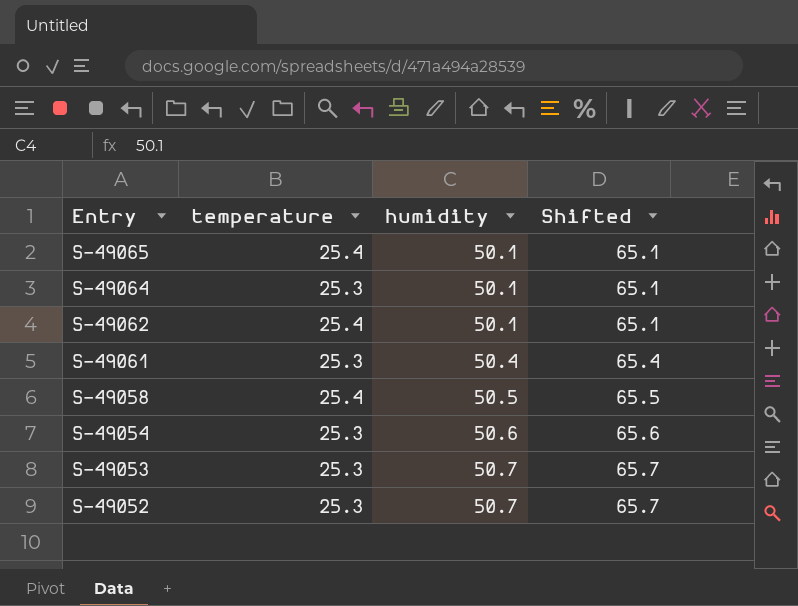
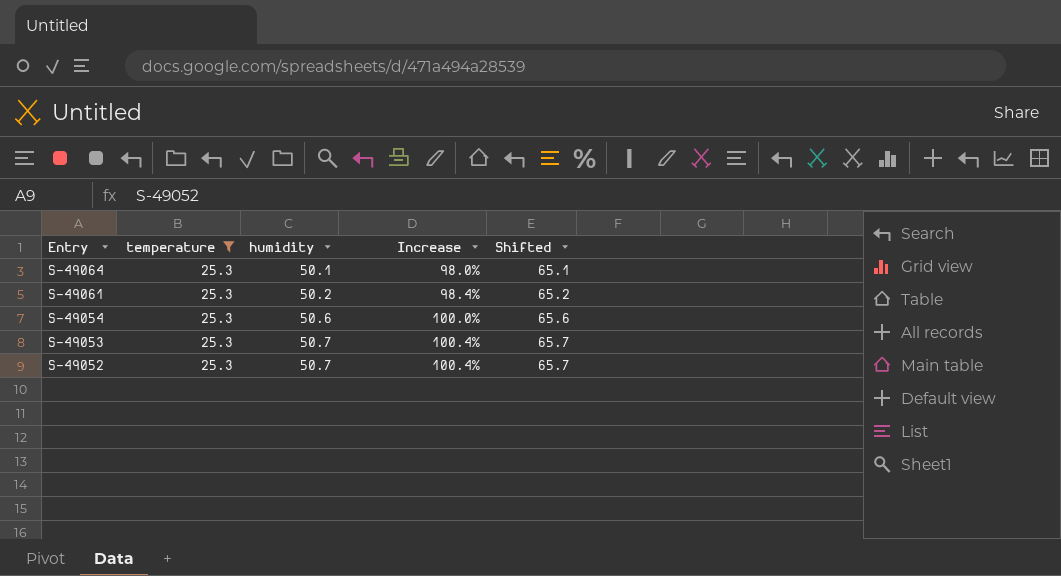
filter: none -> temperature = 25.3
column Increase | formula: none -> ([humidity] - [temperature]) / [temperature]
S-49061 | humidity: 50.4 -> 50.2
S-49061 | Shifted: 65.4 -> 65.2

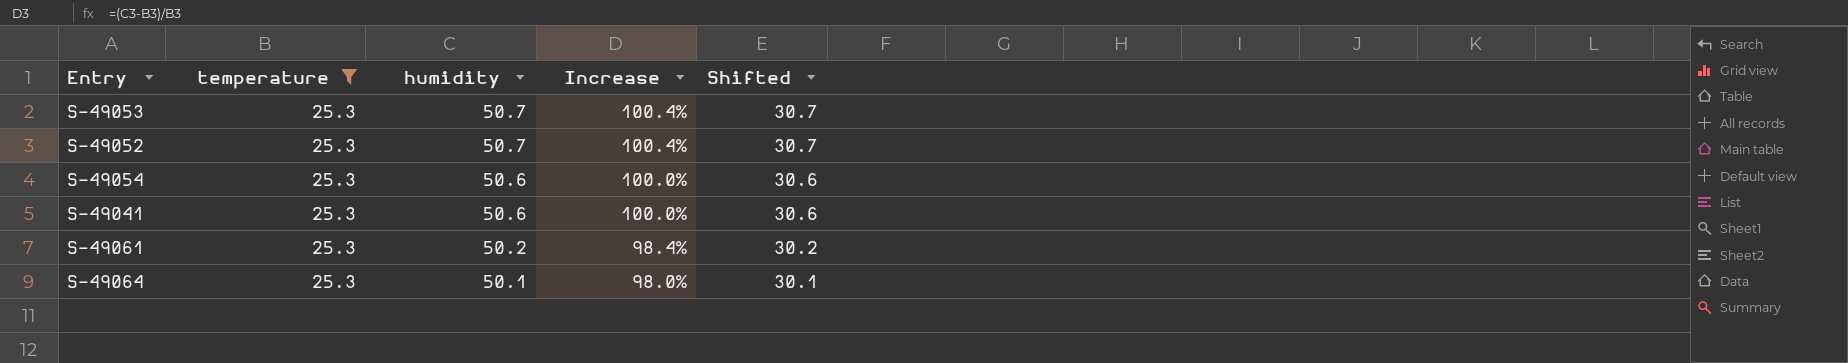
row order: Entry descending -> humidity descending
column Shifted | formula: [humidity] + 15 -> [humidity] - 20
row S-49041: none -> 25.3 | 50.6 | 100.0% | 30.6

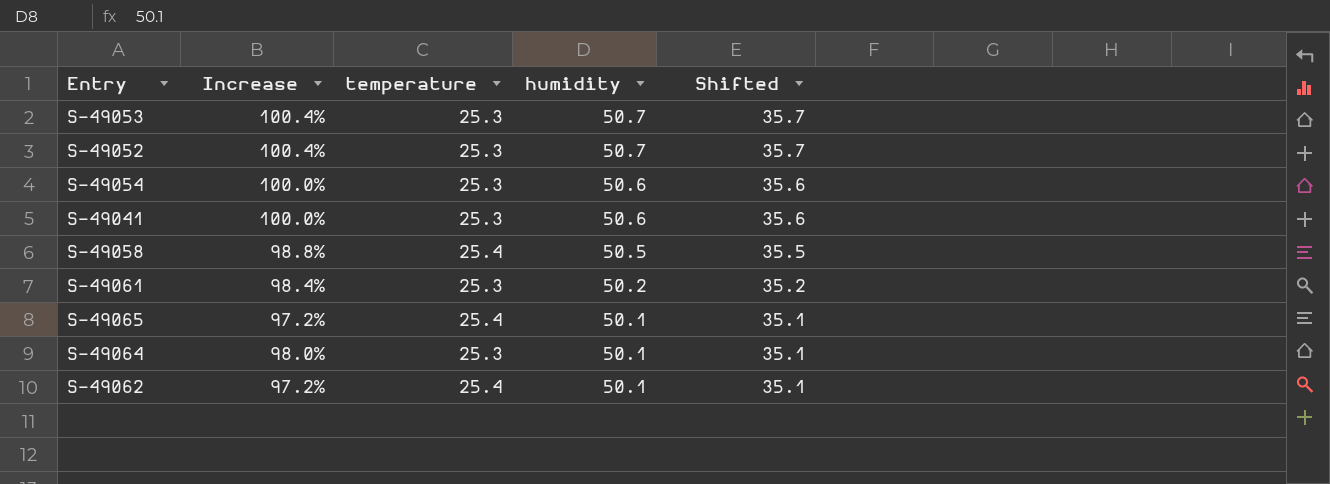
filter: temperature = 25.3 -> none
column Increase | position: 4 -> 2
column Shifted | formula: [humidity] - 20 -> [humidity] - 15

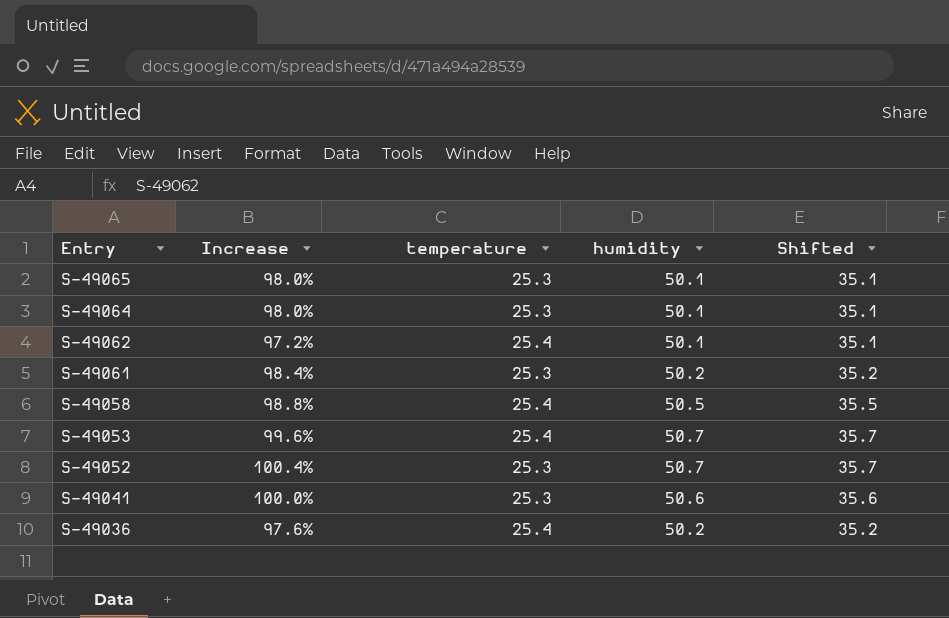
row order: humidity descending -> Entry descending
row S-49054: 100.0% | 25.3 | 50.6 | 35.6 -> none
S-49065 | Increase: 97.2% -> 98.0%
S-49065 | temperature: 25.4 -> 25.3
S-49053 | Increase: 100.4% -> 99.6%
S-49053 | temperature: 25.3 -> 25.4
row S-49036: none -> 97.6% | 25.4 | 50.2 | 35.2

